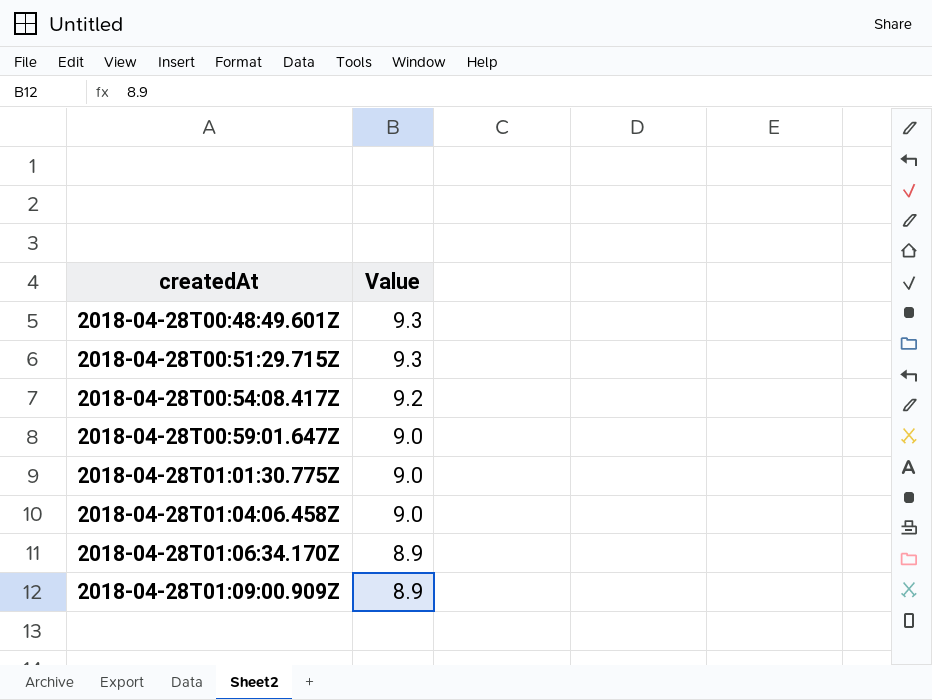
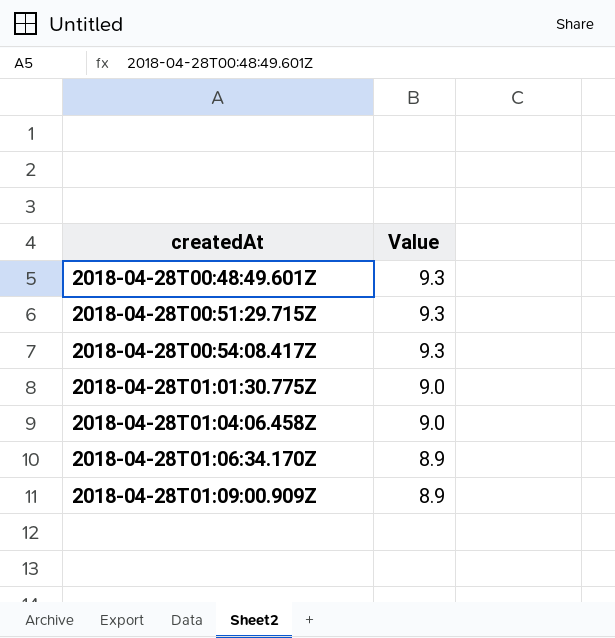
row 2018-04-28T00:59:01.647Z: 9.0 -> none
2018-04-28T00:54:08.417Z | Value: 9.2 -> 9.3

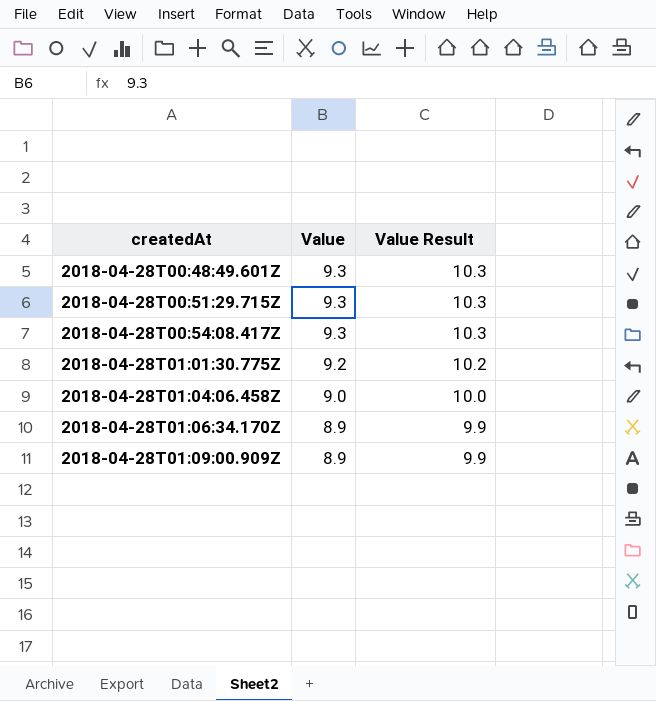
column Value Result | formula: none -> [Value] + 1
2018-04-28T01:01:30.775Z | Value: 9.0 -> 9.2

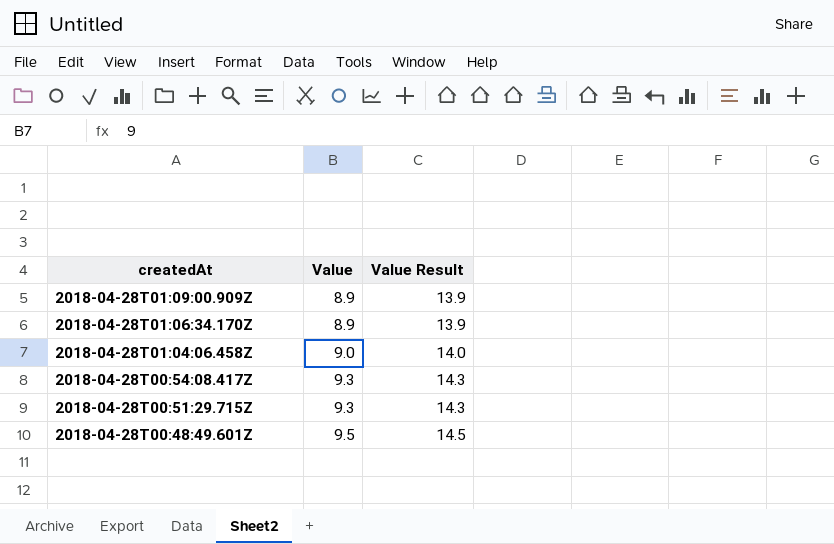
row order: createdAt ascending -> createdAt descending
column Value Result | formula: [Value] + 1 -> [Value] + 5
row 2018-04-28T01:01:30.775Z: 9.2 | 10.2 -> none
2018-04-28T00:48:49.601Z | Value: 9.3 -> 9.5

